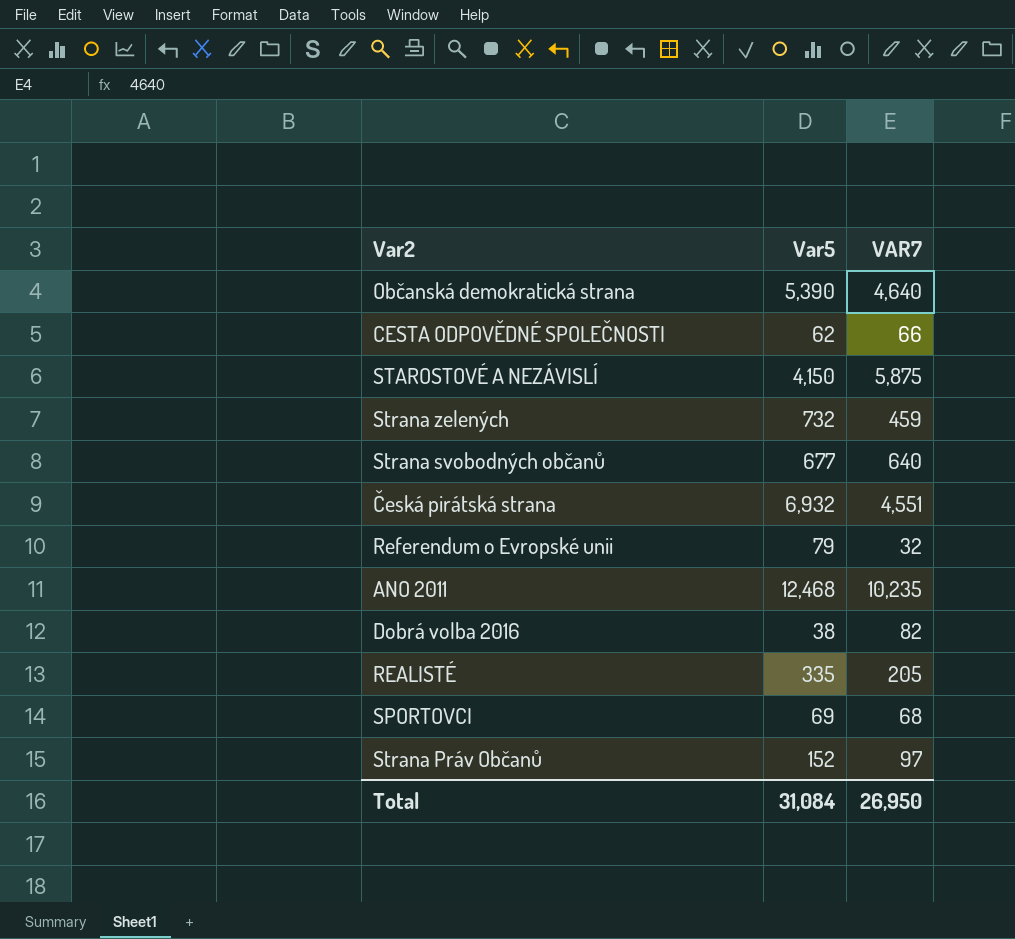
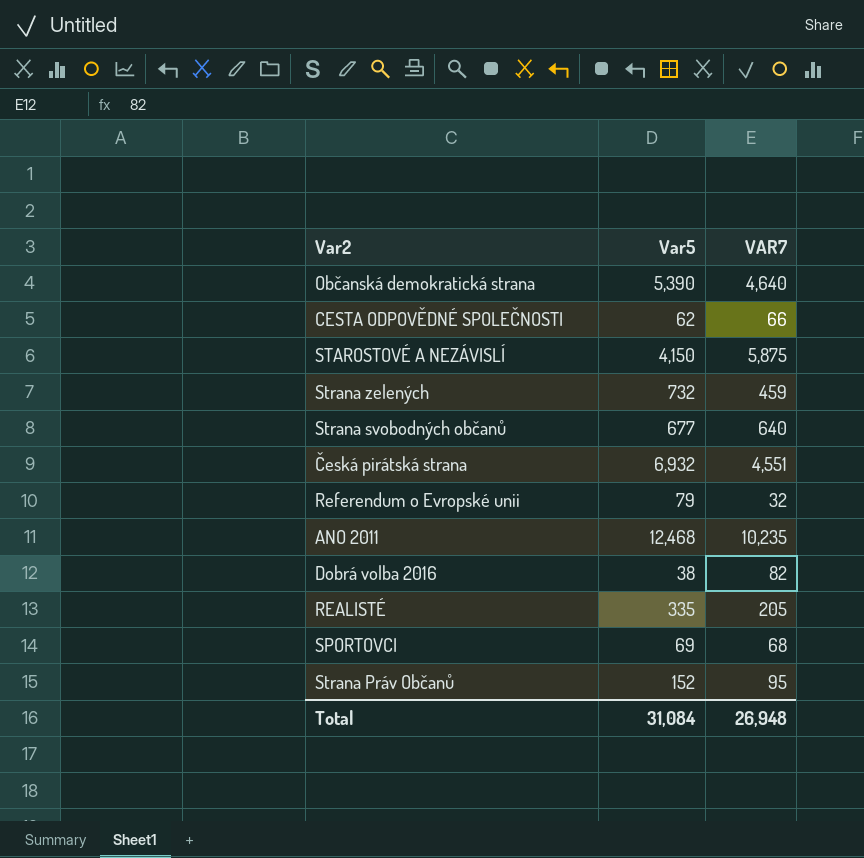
Strana Práv Občanů | VAR7: 97 -> 95
Total | VAR7: 26,950 -> 26,948

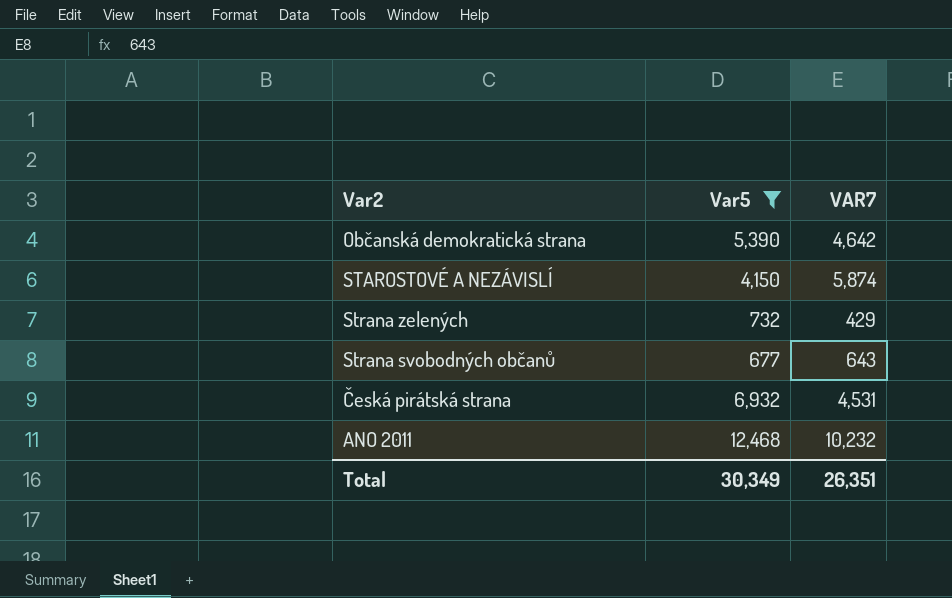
filter: none -> Var5 >= 677
Občanská demokratická strana | VAR7: 4,640 -> 4,642
STAROSTOVÉ A NEZÁVISLÍ | VAR7: 5,875 -> 5,874
Strana zelených | VAR7: 459 -> 429
Strana svobodných občanů | VAR7: 640 -> 643
Česká pirátská strana | VAR7: 4,551 -> 4,531
ANO 2011 | VAR7: 10,235 -> 10,232
Total | Var5: 31,084 -> 30,349
Total | VAR7: 26,948 -> 26,351

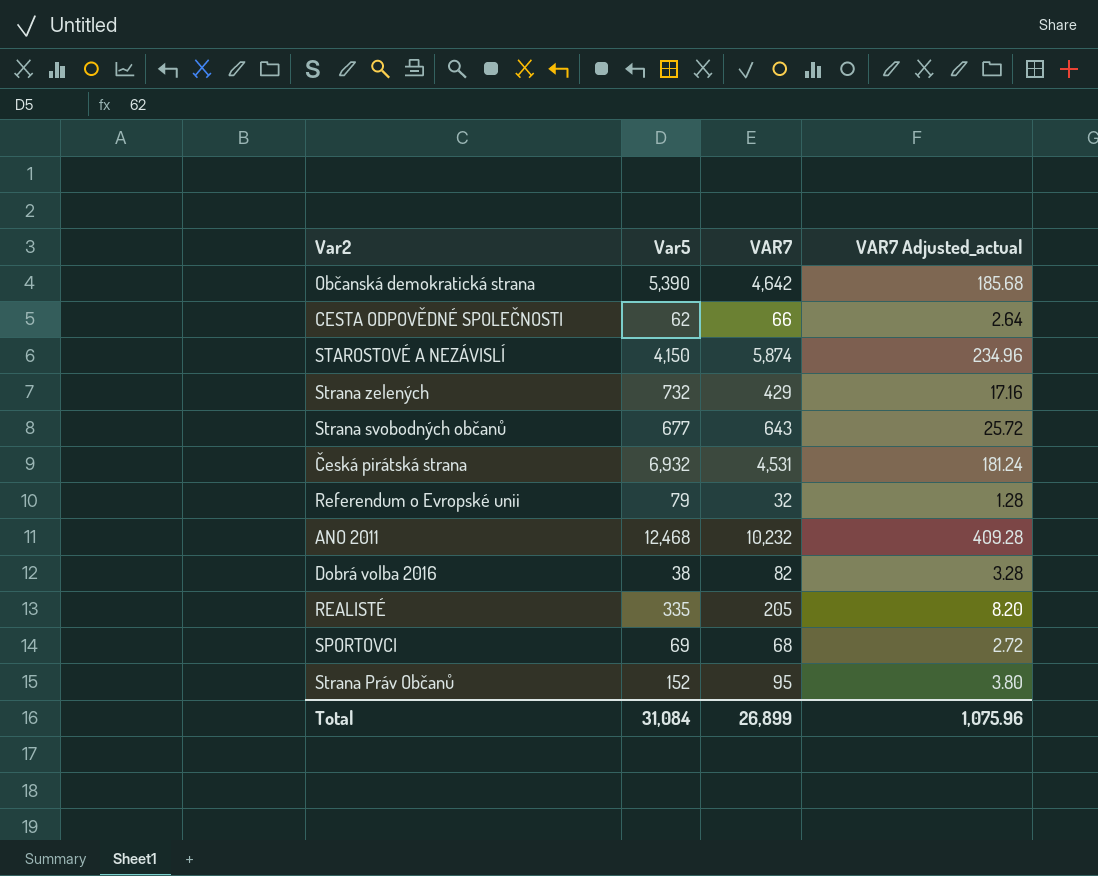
filter: Var5 >= 677 -> none
column VAR7 Adjusted_actual | formula: none -> [VAR7] * 0.04
Total | Var5: 30,349 -> 31,084
Total | VAR7: 26,351 -> 26,899

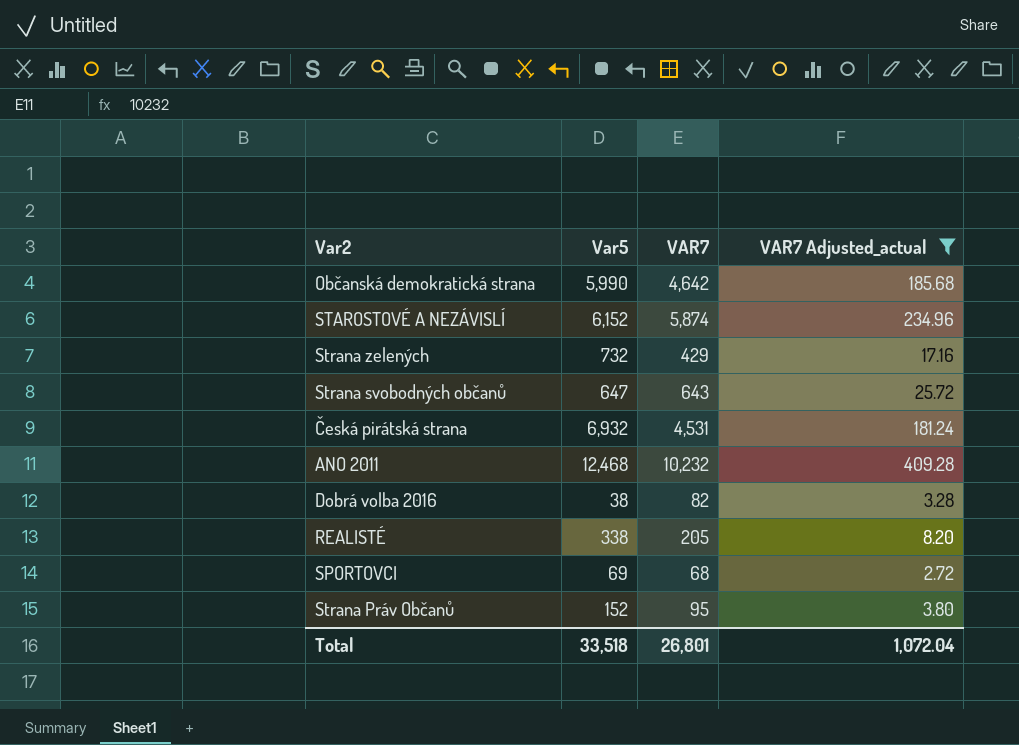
filter: none -> VAR7 Adjusted_actual >= 2.72
Občanská demokratická strana | Var5: 5,390 -> 5,990
STAROSTOVÉ A NEZÁVISLÍ | Var5: 4,150 -> 6,152
Strana svobodných občanů | Var5: 677 -> 647
REALISTÉ | Var5: 335 -> 338
Total | Var5: 31,084 -> 33,518
Total | VAR7: 26,899 -> 26,801
Total | VAR7 Adjusted_actual: 1,075.96 -> 1,072.04

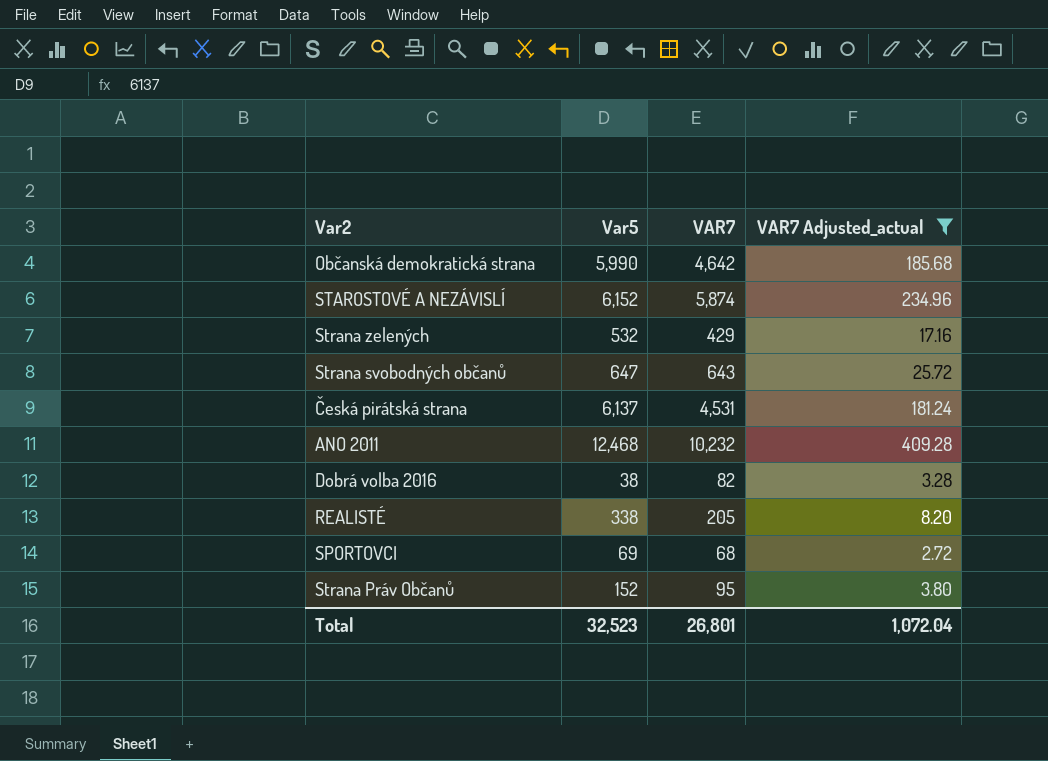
Strana zelených | Var5: 732 -> 532
Česká pirátská strana | Var5: 6,932 -> 6,137
Total | Var5: 33,518 -> 32,523

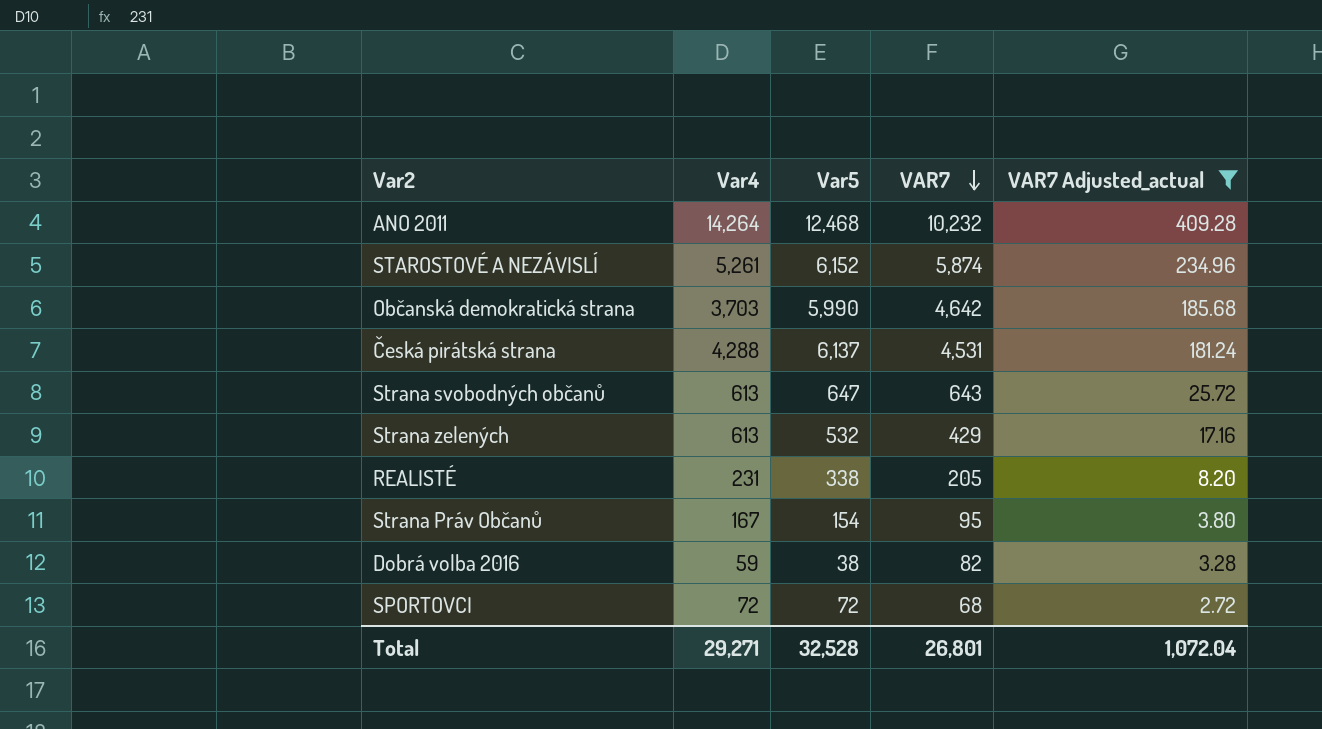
row order: none -> VAR7 descending
column Var4 | position: none -> 2
Strana Práv Občanů | Var5: 152 -> 154
SPORTOVCI | Var5: 69 -> 72
Total | Var5: 32,523 -> 32,528

